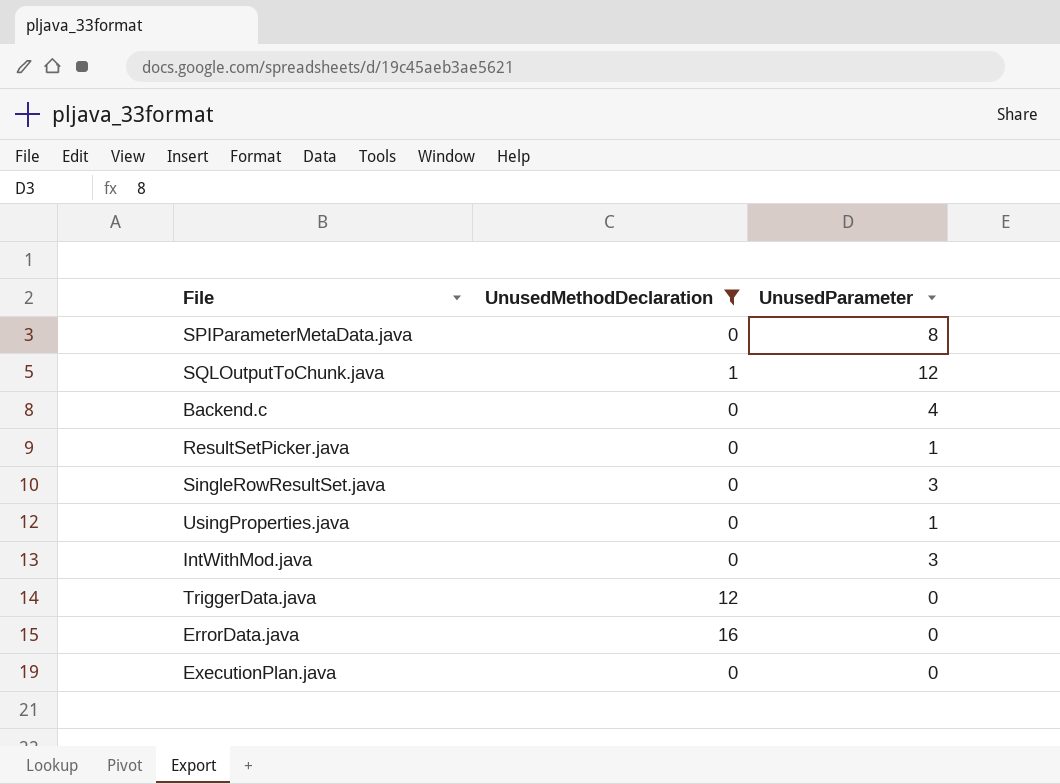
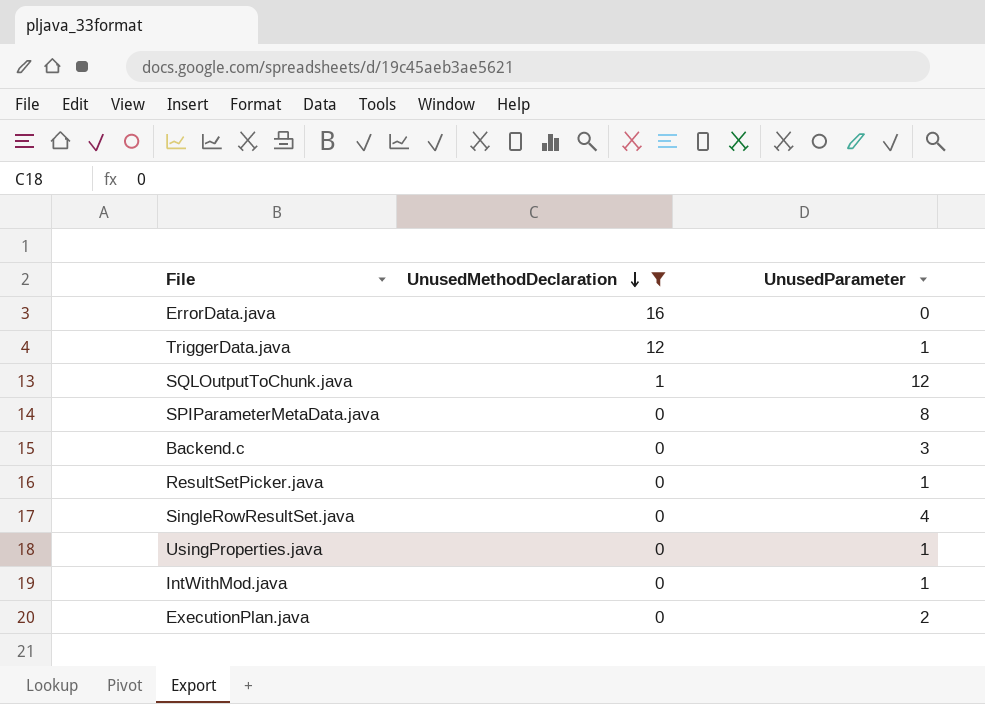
row order: none -> UnusedMethodDeclaration descending
TriggerData.java | UnusedParameter: 0 -> 1
Backend.c | UnusedParameter: 4 -> 3
SingleRowResultSet.java | UnusedParameter: 3 -> 4
IntWithMod.java | UnusedParameter: 3 -> 1
ExecutionPlan.java | UnusedParameter: 0 -> 2

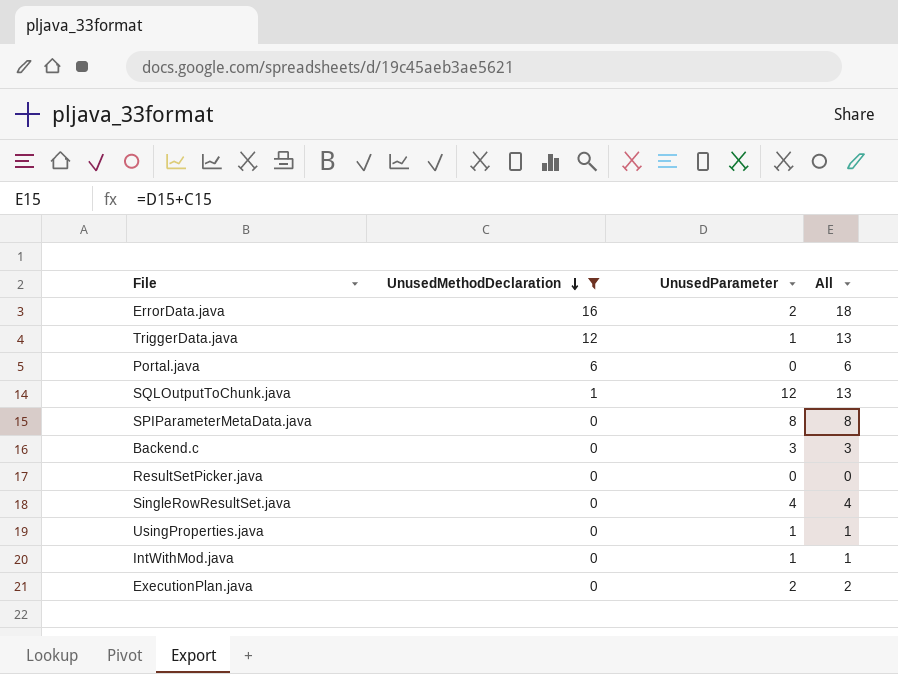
column All | formula: none -> [UnusedMethodDeclaration] + [UnusedParameter]
ErrorData.java | UnusedParameter: 0 -> 2
row Portal.java: none -> 6 | 0 | 6
ResultSetPicker.java | UnusedParameter: 1 -> 0

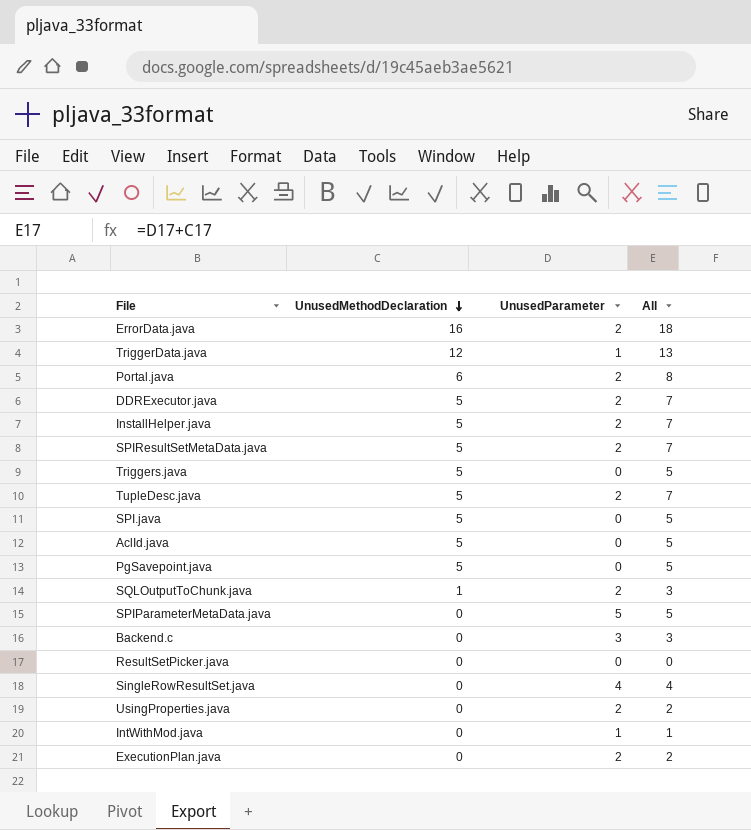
filter: UnusedMethodDeclaration != 5 -> none
Portal.java | UnusedParameter: 0 -> 2
Portal.java | All: 6 -> 8
SQLOutputToChunk.java | UnusedParameter: 12 -> 2
SQLOutputToChunk.java | All: 13 -> 3
SPIParameterMetaData.java | UnusedParameter: 8 -> 5
SPIParameterMetaData.java | All: 8 -> 5
UsingProperties.java | UnusedParameter: 1 -> 2
UsingProperties.java | All: 1 -> 2

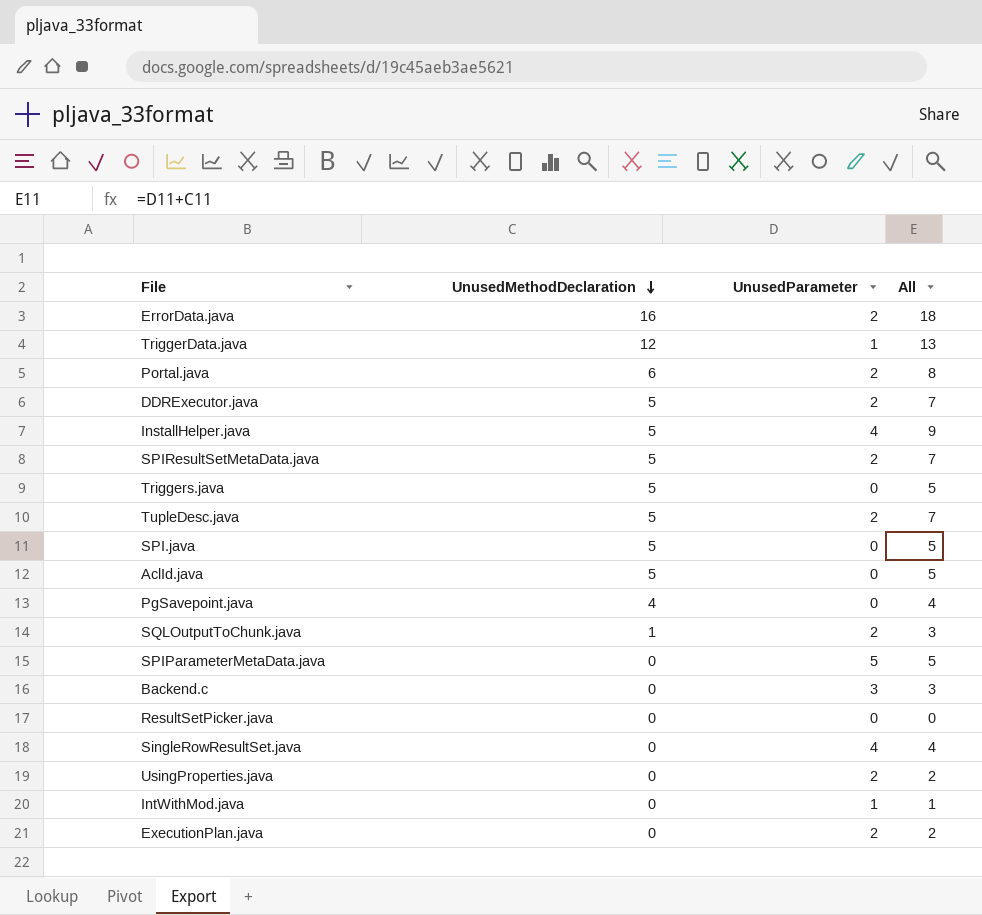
InstallHelper.java | UnusedParameter: 2 -> 4
InstallHelper.java | All: 7 -> 9
PgSavepoint.java | UnusedMethodDeclaration: 5 -> 4
PgSavepoint.java | All: 5 -> 4

